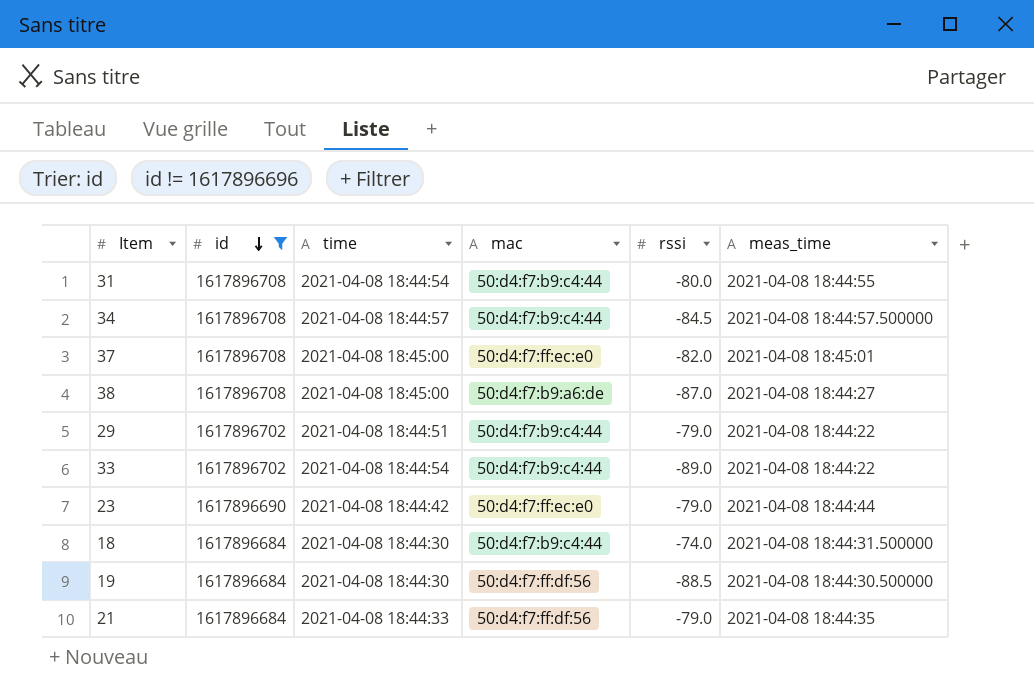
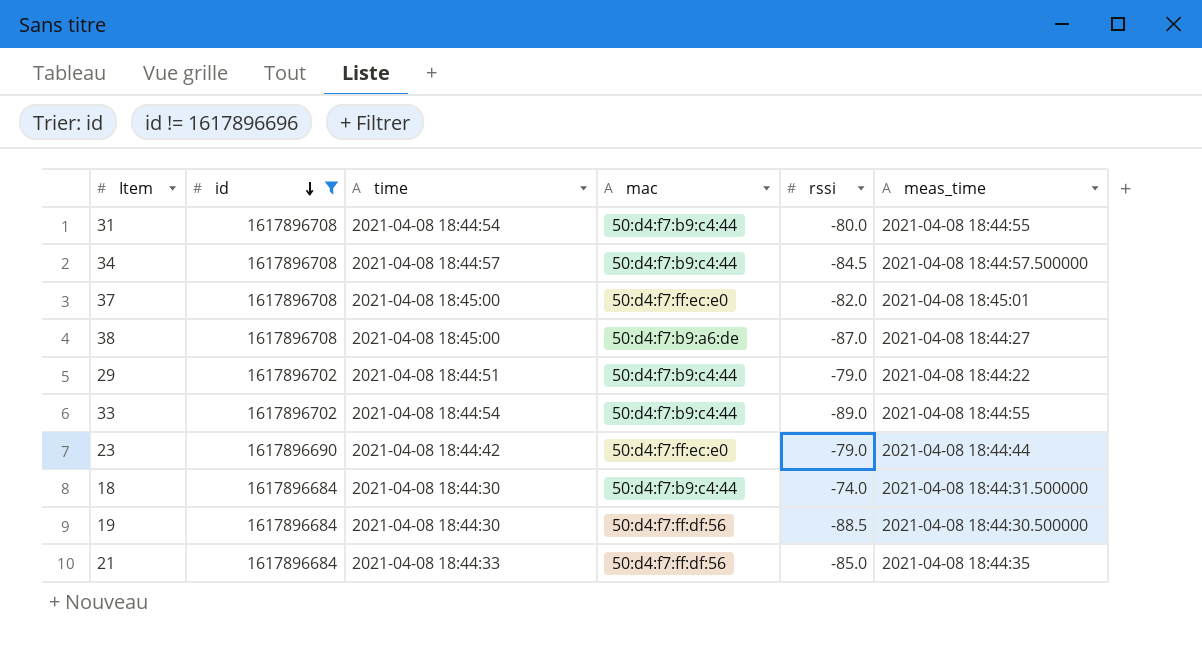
33 | meas_time: 2021-04-08 18:44:22 -> 2021-04-08 18:44:55
21 | rssi: -79.0 -> -85.0

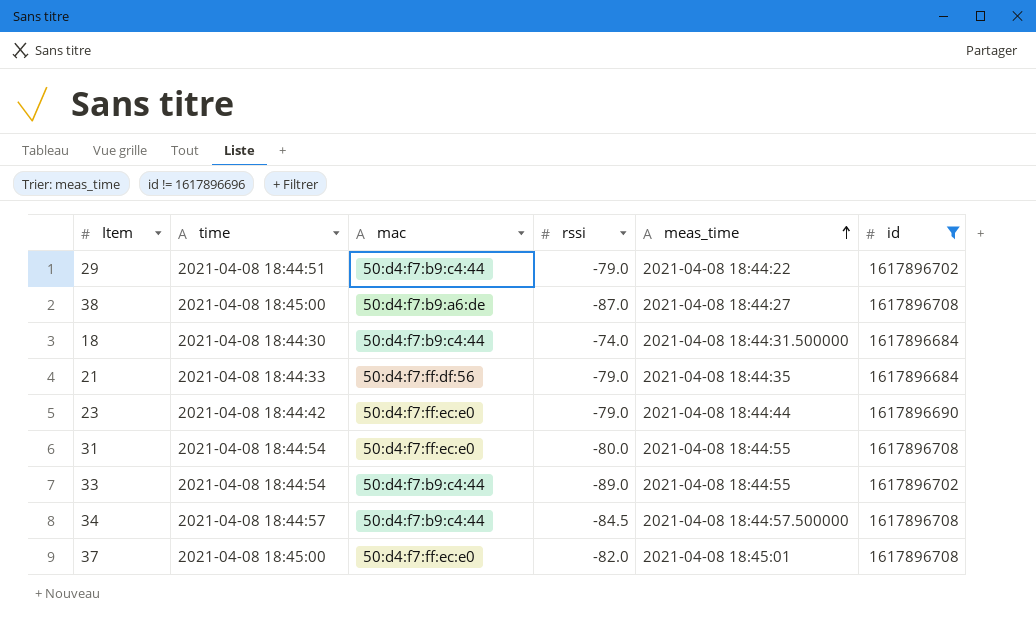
row order: id descending -> meas_time ascending
column id | position: 2 -> 6
row 19: 1617896684 | 2021-04-08 18:44:30 | 50:d4:f7:ff:df:56 | -88.5 | 2021-04-08 18:44:30.500000 -> none
21 | rssi: -85.0 -> -79.0
31 | mac: 50:d4:f7:b9:c4:44 -> 50:d4:f7:ff:ec:e0

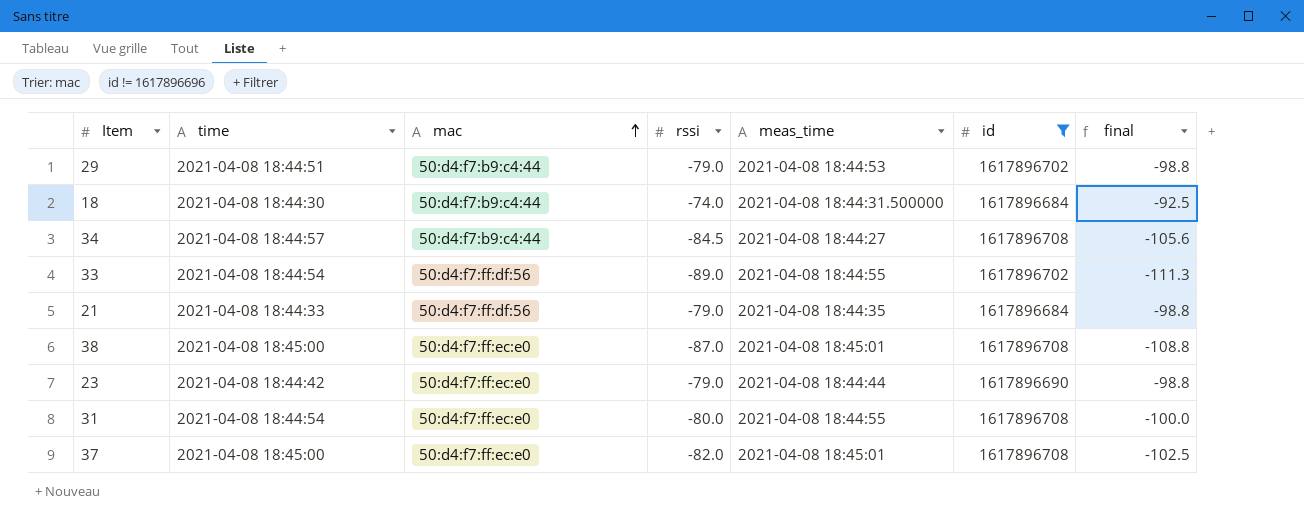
row order: meas_time ascending -> mac ascending
column final | formula: none -> [rssi] * 1.25
29 | meas_time: 2021-04-08 18:44:22 -> 2021-04-08 18:44:53
34 | meas_time: 2021-04-08 18:44:57.500000 -> 2021-04-08 18:44:27
33 | mac: 50:d4:f7:b9:c4:44 -> 50:d4:f7:ff:df:56
38 | mac: 50:d4:f7:b9:a6:de -> 50:d4:f7:ff:ec:e0
38 | meas_time: 2021-04-08 18:44:27 -> 2021-04-08 18:45:01

